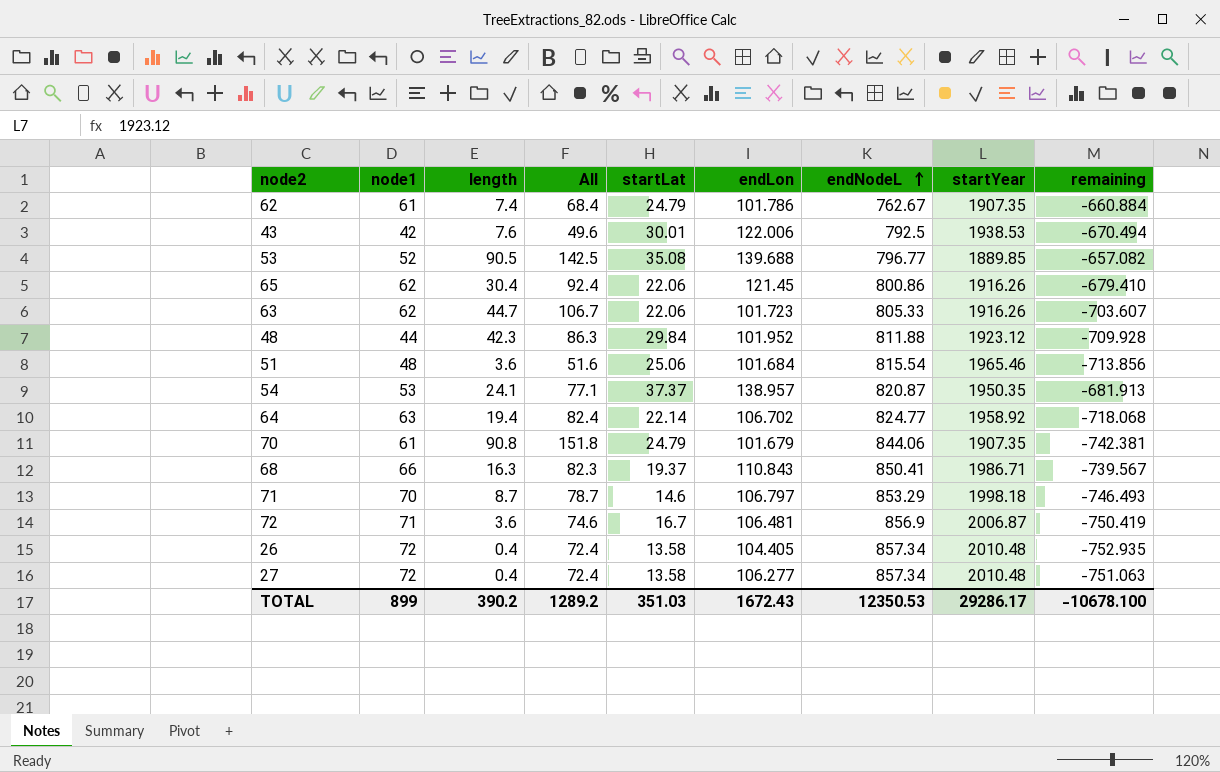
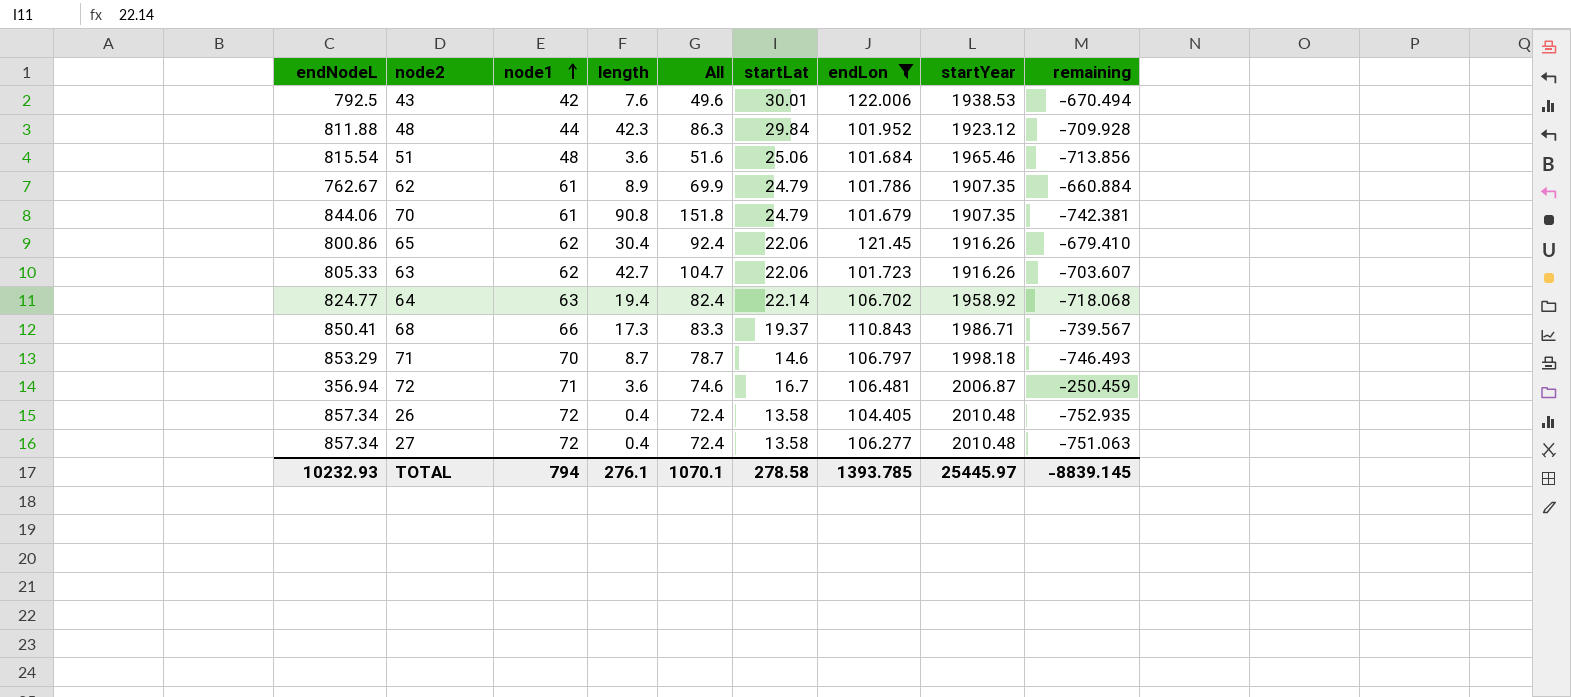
filter: none -> endLon <= 122.006
row order: endNodeL ascending -> node1 ascending
column endNodeL | position: 7 -> 1
62 | length: 7.4 -> 8.9
62 | All: 68.4 -> 69.9
63 | length: 44.7 -> 42.7
63 | All: 106.7 -> 104.7
68 | length: 16.3 -> 17.3
68 | All: 82.3 -> 83.3
72 | endNodeL: 856.9 -> 356.94
72 | remaining: -750.419 -> -250.459
TOTAL | endNodeL: 12350.53 -> 10232.93
TOTAL | node1: 899 -> 794
TOTAL | length: 390.2 -> 276.1
TOTAL | All: 1289.2 -> 1070.1
TOTAL | startLat: 351.03 -> 278.58
TOTAL | endLon: 1672.43 -> 1393.785
TOTAL | startYear: 29286.17 -> 25445.97
TOTAL | remaining: -10678.100 -> -8839.145

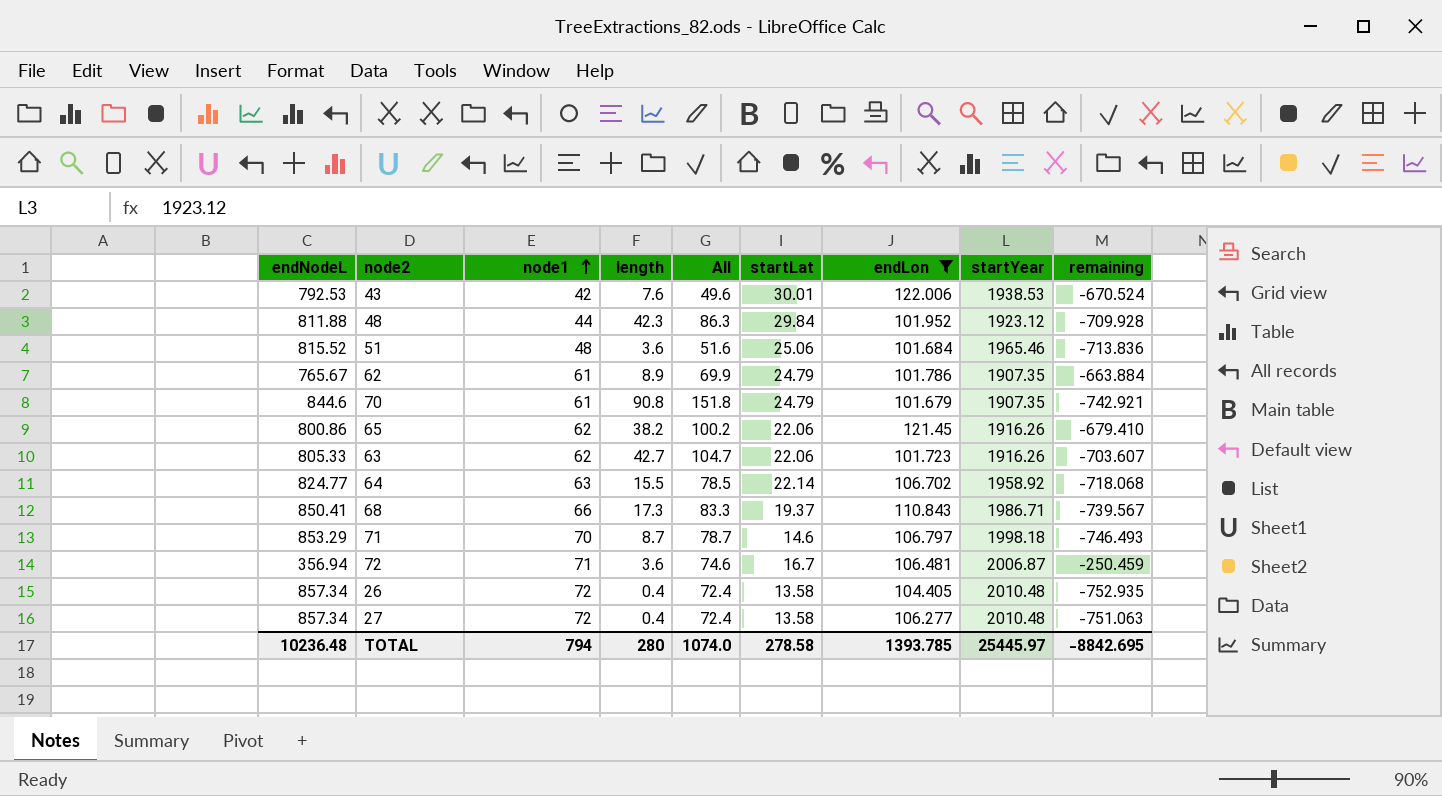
43 | endNodeL: 792.5 -> 792.53
43 | remaining: -670.494 -> -670.524
51 | endNodeL: 815.54 -> 815.52
51 | remaining: -713.856 -> -713.836
62 | endNodeL: 762.67 -> 765.67
62 | remaining: -660.884 -> -663.884
70 | endNodeL: 844.06 -> 844.6
70 | remaining: -742.381 -> -742.921
65 | length: 30.4 -> 38.2
65 | All: 92.4 -> 100.2
64 | length: 19.4 -> 15.5
64 | All: 82.4 -> 78.5
TOTAL | endNodeL: 10232.93 -> 10236.48
TOTAL | length: 276.1 -> 280
TOTAL | All: 1070.1 -> 1074.0
TOTAL | remaining: -8839.145 -> -8842.695

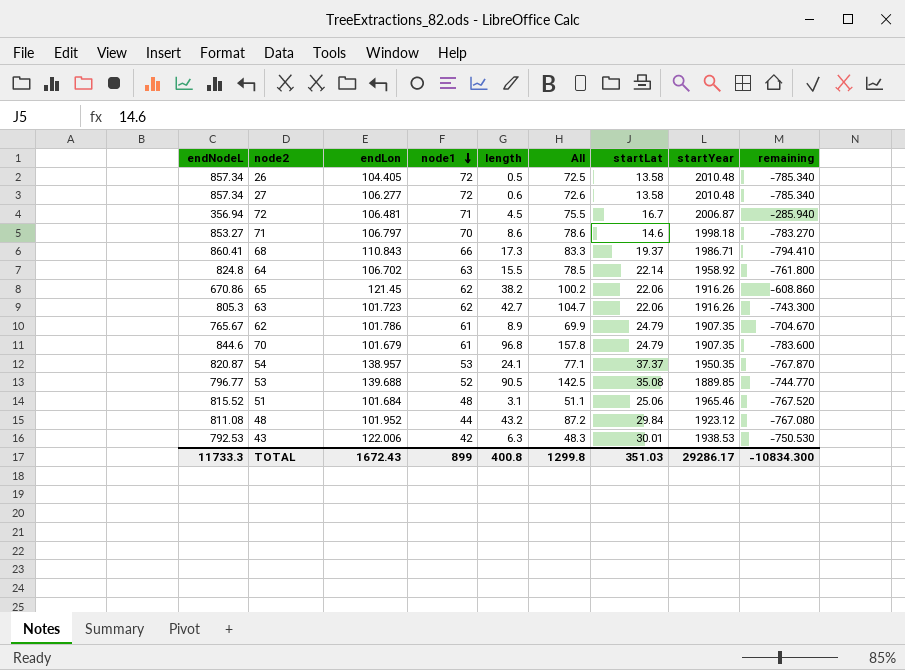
filter: endLon <= 122.006 -> none
row order: node1 ascending -> node1 descending
column endLon | position: 7 -> 3
column remaining | formula: [endLon] - [endNodeL] -> [node1] - [endNodeL]
26 | length: 0.4 -> 0.5
26 | All: 72.4 -> 72.5
27 | length: 0.4 -> 0.6
27 | All: 72.4 -> 72.6
72 | length: 3.6 -> 4.5
72 | All: 74.6 -> 75.5
71 | endNodeL: 853.29 -> 853.27
71 | length: 8.7 -> 8.6
71 | All: 78.7 -> 78.6
68 | endNodeL: 850.41 -> 860.41
64 | endNodeL: 824.77 -> 824.8
65 | endNodeL: 800.86 -> 670.86
63 | endNodeL: 805.33 -> 805.3
70 | length: 90.8 -> 96.8
70 | All: 151.8 -> 157.8
51 | length: 3.6 -> 3.1
51 | All: 51.6 -> 51.1
48 | endNodeL: 811.88 -> 811.08
48 | length: 42.3 -> 43.2
48 | All: 86.3 -> 87.2
43 | length: 7.6 -> 6.3
43 | All: 49.6 -> 48.3
TOTAL | endNodeL: 10236.48 -> 11733.3
TOTAL | endLon: 1393.785 -> 1672.43
TOTAL | node1: 794 -> 899
TOTAL | length: 280 -> 400.8
TOTAL | All: 1074.0 -> 1299.8
TOTAL | startLat: 278.58 -> 351.03
TOTAL | startYear: 25445.97 -> 29286.17
TOTAL | remaining: -8842.695 -> -10834.300

